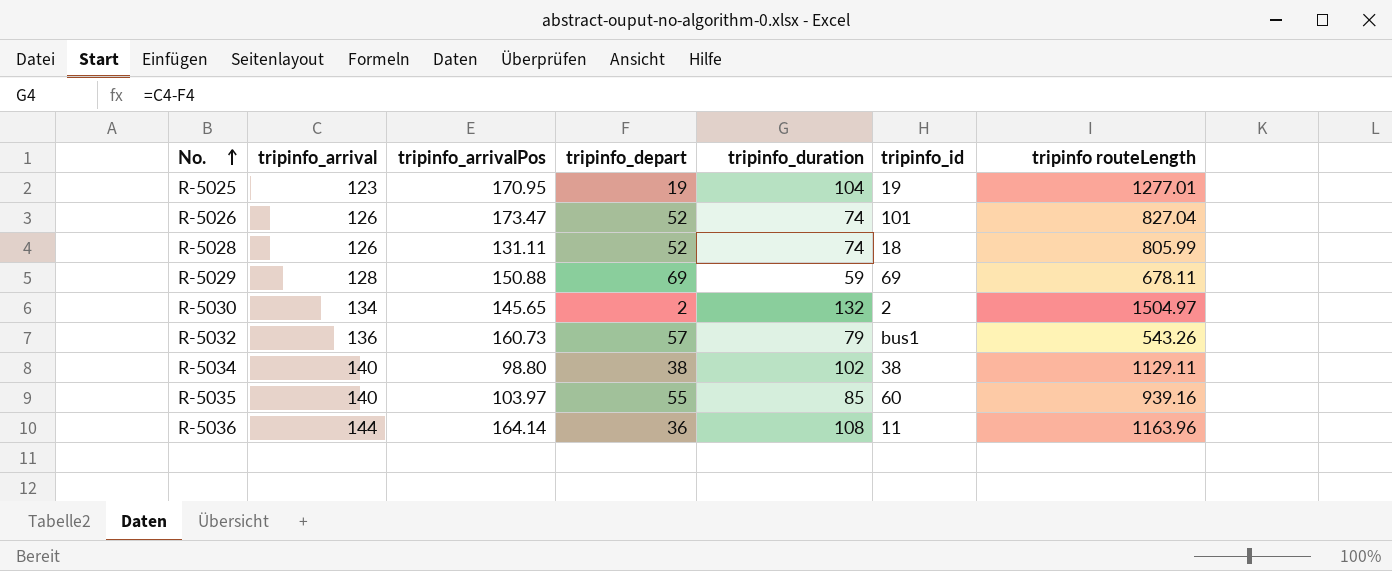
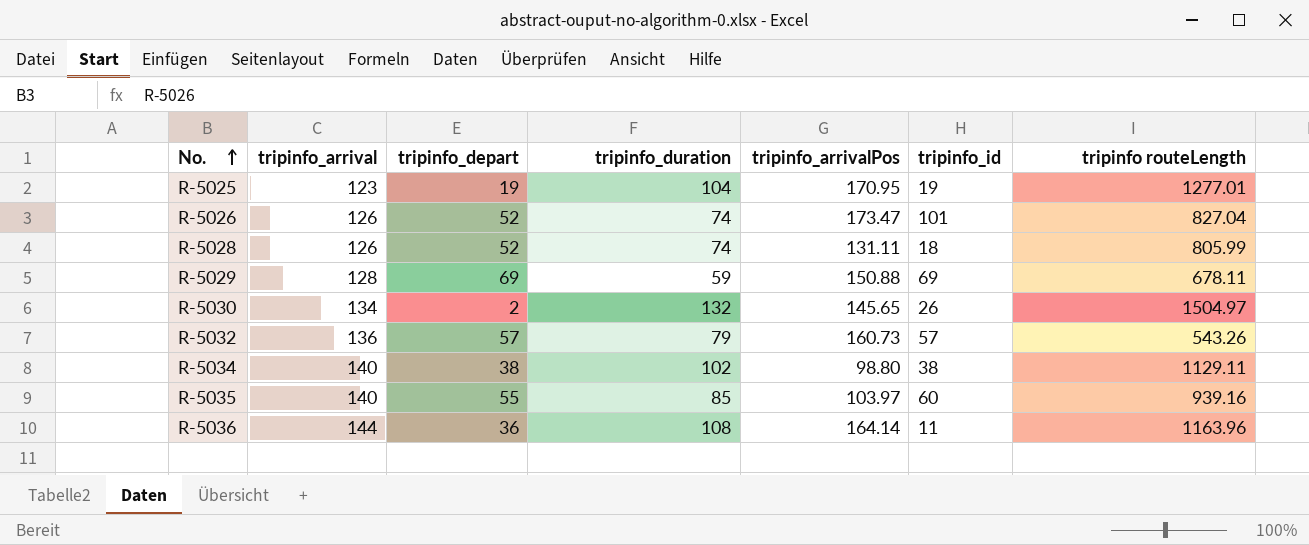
column tripinfo_arrivalPos | position: 3 -> 5
R-5030 | tripinfo_id: 2 -> 26
R-5032 | tripinfo_id: bus1 -> 57

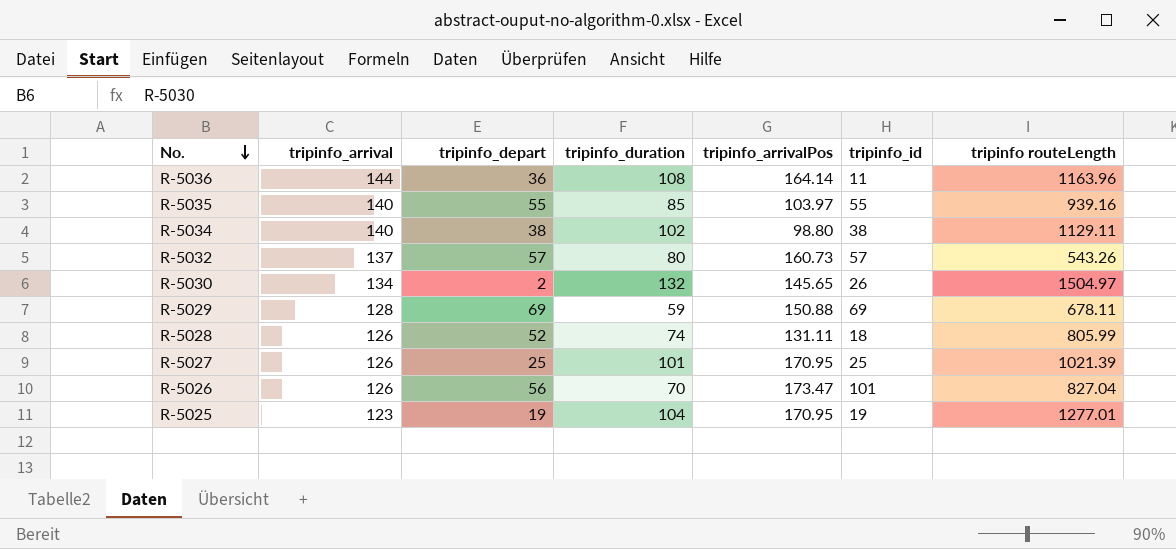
row order: No. ascending -> No. descending
R-5035 | tripinfo_id: 60 -> 55
R-5032 | tripinfo_arrival: 136 -> 137
R-5032 | tripinfo_duration: 79 -> 80
row R-5027: none -> 126 | 25 | 101 | 170.95 | 25 | 1021.39
R-5026 | tripinfo_depart: 52 -> 56
R-5026 | tripinfo_duration: 74 -> 70

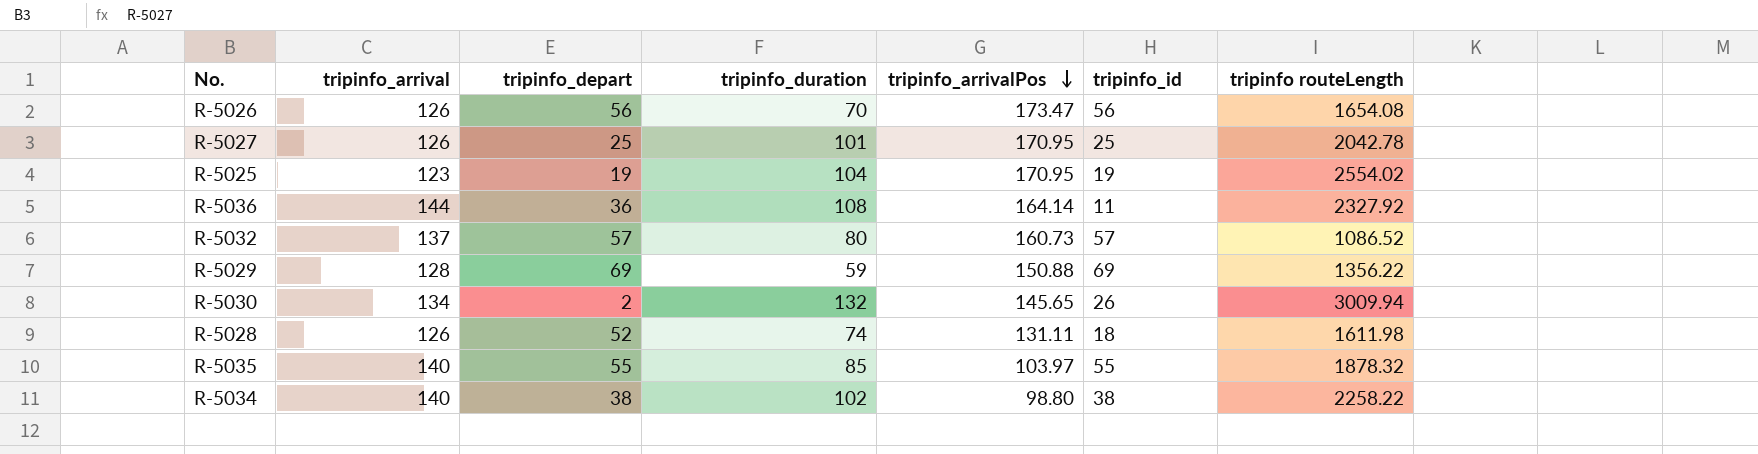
row order: No. descending -> tripinfo_arrivalPos descending
R-5026 | tripinfo_id: 101 -> 56
R-5026 | tripinfo routeLength: 827.04 -> 1654.08
R-5027 | tripinfo routeLength: 1021.39 -> 2042.78
R-5025 | tripinfo routeLength: 1277.01 -> 2554.02
R-5036 | tripinfo routeLength: 1163.96 -> 2327.92
R-5032 | tripinfo routeLength: 543.26 -> 1086.52
R-5029 | tripinfo routeLength: 678.11 -> 1356.22
R-5030 | tripinfo routeLength: 1504.97 -> 3009.94
R-5028 | tripinfo routeLength: 805.99 -> 1611.98
R-5035 | tripinfo routeLength: 939.16 -> 1878.32
R-5034 | tripinfo routeLength: 1129.11 -> 2258.22

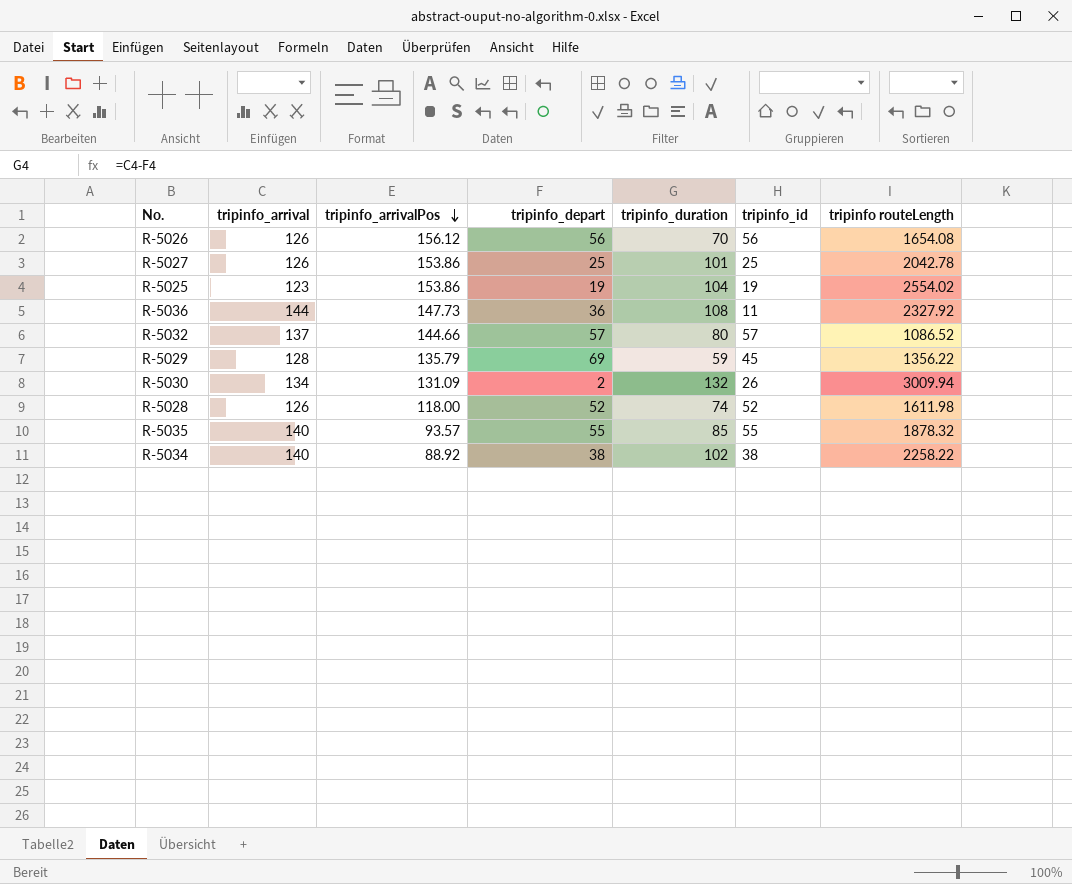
column tripinfo_arrivalPos | position: 5 -> 3
R-5026 | tripinfo_arrivalPos: 173.47 -> 156.12
R-5027 | tripinfo_arrivalPos: 170.95 -> 153.86
R-5025 | tripinfo_arrivalPos: 170.95 -> 153.86
R-5036 | tripinfo_arrivalPos: 164.14 -> 147.73
R-5032 | tripinfo_arrivalPos: 160.73 -> 144.66
R-5029 | tripinfo_arrivalPos: 150.88 -> 135.79
R-5029 | tripinfo_id: 69 -> 45
R-5030 | tripinfo_arrivalPos: 145.65 -> 131.09
R-5028 | tripinfo_arrivalPos: 131.11 -> 118.00
R-5028 | tripinfo_id: 18 -> 52
R-5035 | tripinfo_arrivalPos: 103.97 -> 93.57
R-5034 | tripinfo_arrivalPos: 98.80 -> 88.92

